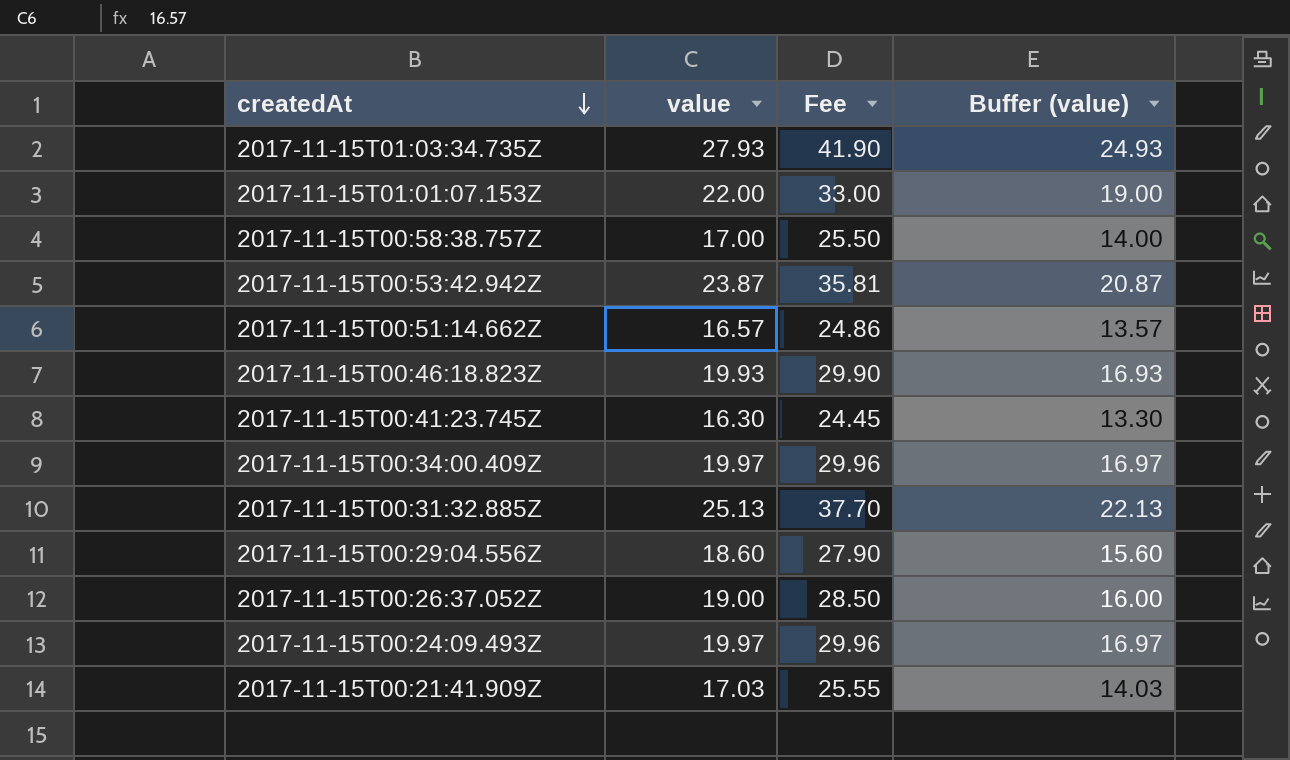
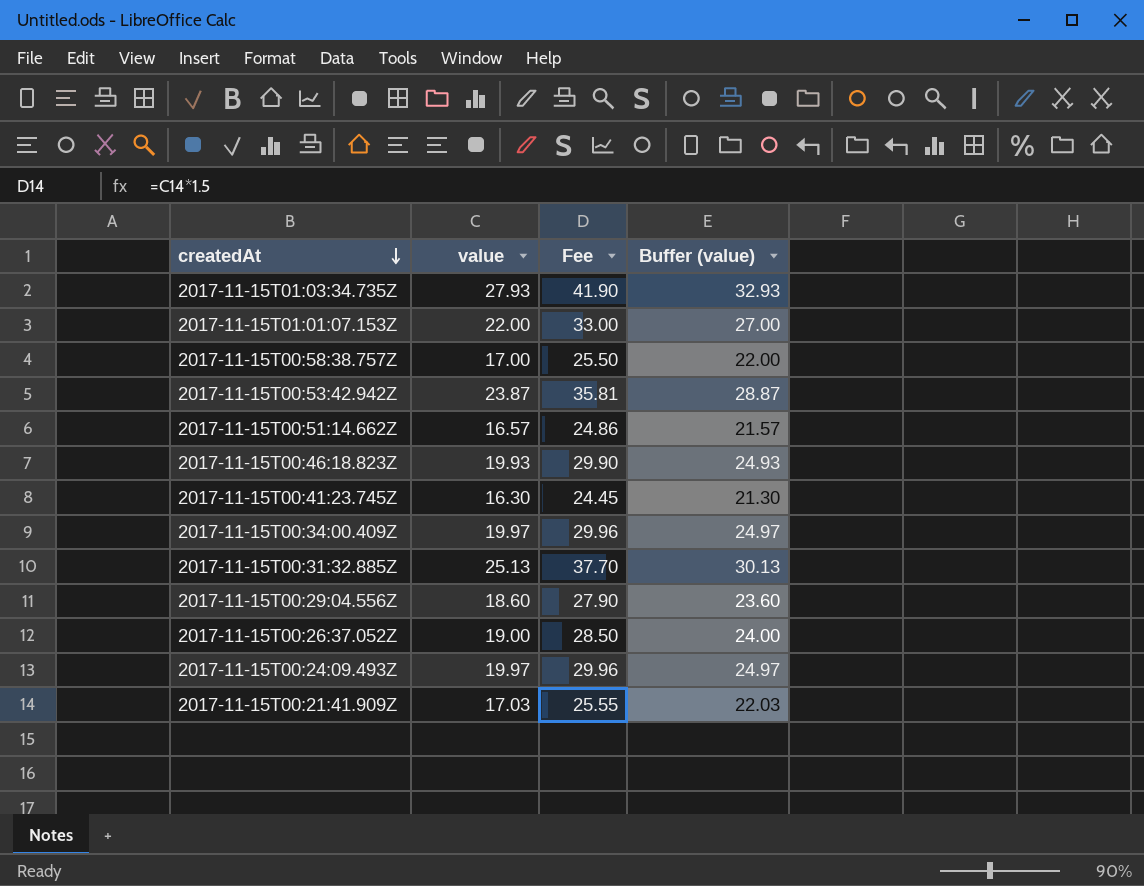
column Buffer (value) | formula: [value] - 3 -> [value] + 5

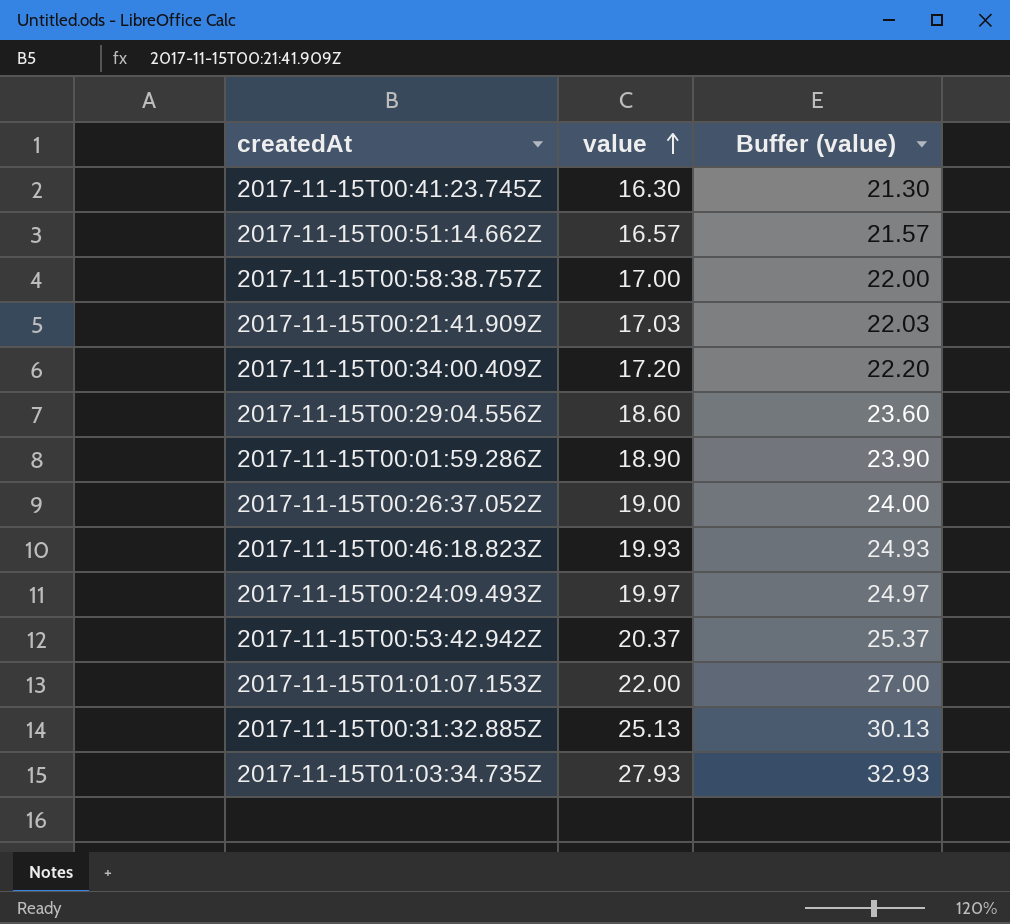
row order: createdAt descending -> value ascending
column Fee | formula: [value] * 1.5 -> none
2017-11-15T00:34:00.409Z | value: 19.97 -> 17.20
2017-11-15T00:34:00.409Z | Buffer (value): 24.97 -> 22.20
row 2017-11-15T00:01:59.286Z: none -> 18.90 | 23.90
2017-11-15T00:53:42.942Z | value: 23.87 -> 20.37
2017-11-15T00:53:42.942Z | Buffer (value): 28.87 -> 25.37

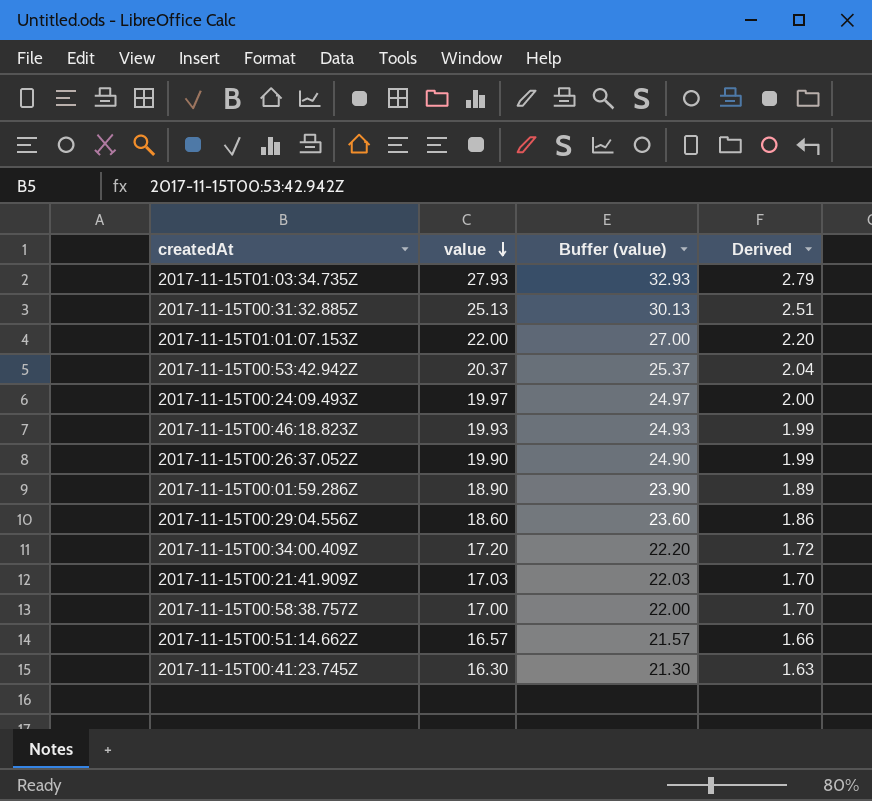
row order: value ascending -> value descending
column Derived | formula: none -> [value] * 0.1
2017-11-15T00:26:37.052Z | value: 19.00 -> 19.90
2017-11-15T00:26:37.052Z | Buffer (value): 24.00 -> 24.90

